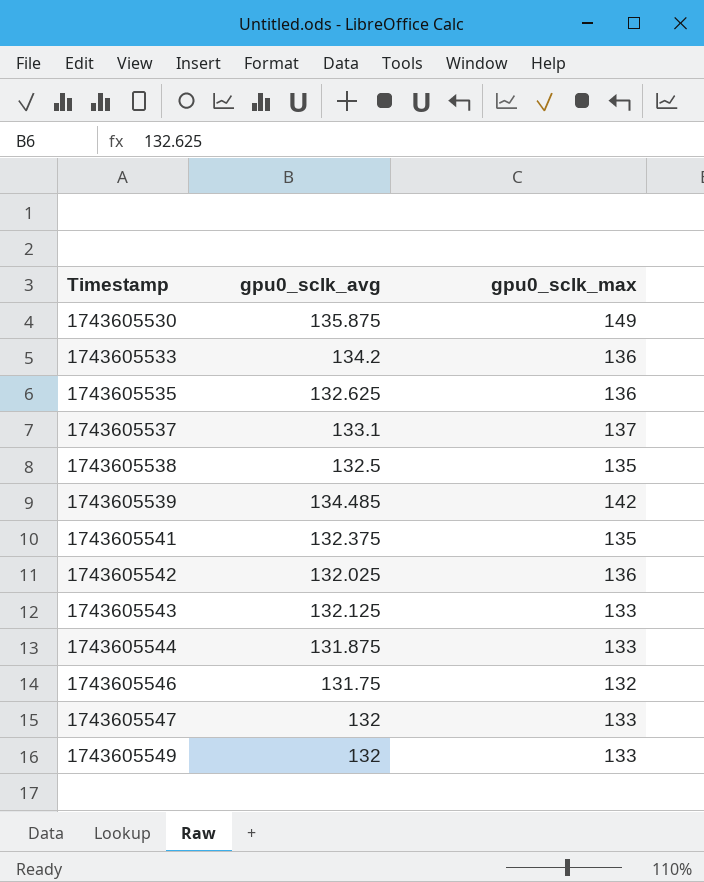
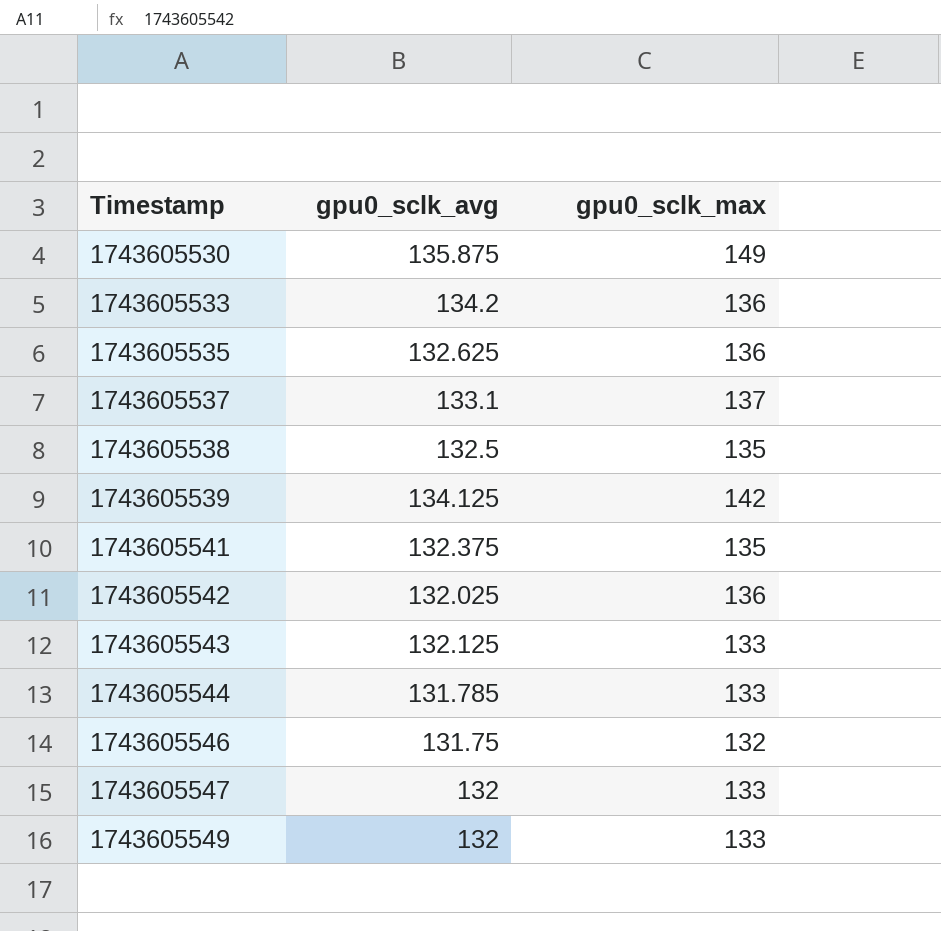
1743605539 | gpu0_sclk_avg: 134.485 -> 134.125
1743605544 | gpu0_sclk_avg: 131.875 -> 131.785

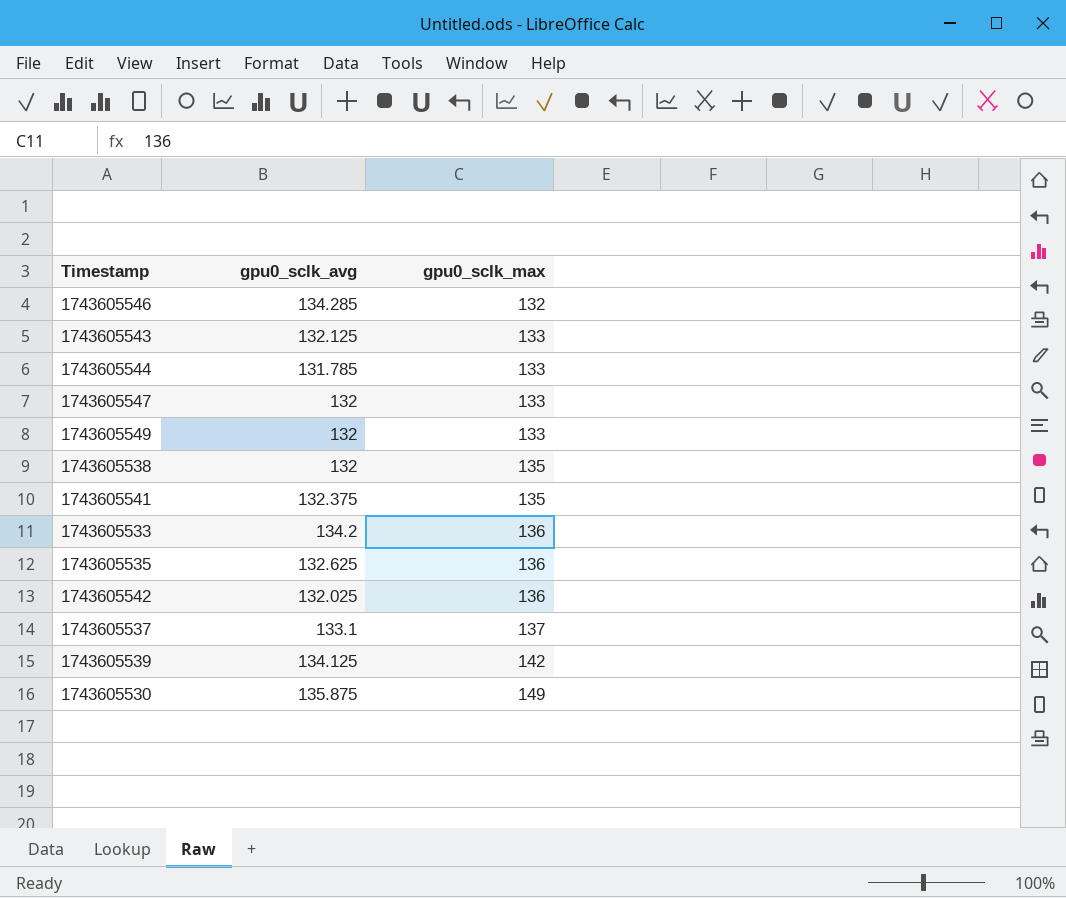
row order: Timestamp ascending -> gpu0_sclk_max ascending
1743605546 | gpu0_sclk_avg: 131.75 -> 134.285
1743605538 | gpu0_sclk_avg: 132.5 -> 132

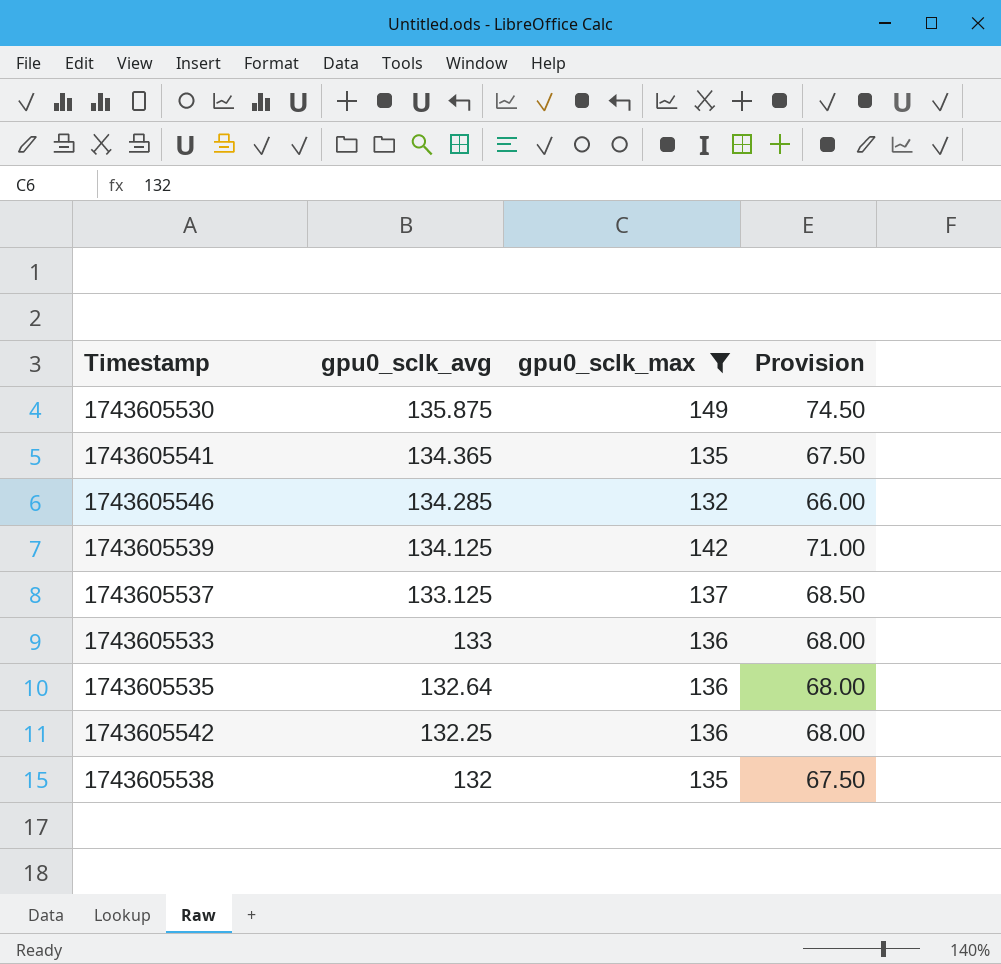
filter: none -> gpu0_sclk_max != 133
row order: gpu0_sclk_max ascending -> gpu0_sclk_avg descending
column Provision | formula: none -> [gpu0_sclk_max] * 0.5
1743605541 | gpu0_sclk_avg: 132.375 -> 134.365
1743605537 | gpu0_sclk_avg: 133.1 -> 133.125
1743605533 | gpu0_sclk_avg: 134.2 -> 133
1743605535 | gpu0_sclk_avg: 132.625 -> 132.64
1743605542 | gpu0_sclk_avg: 132.025 -> 132.25

